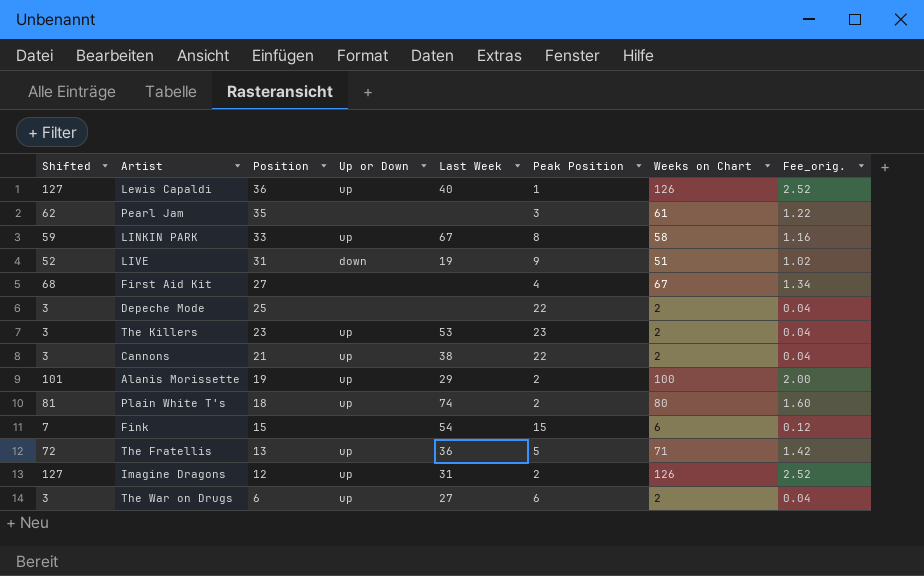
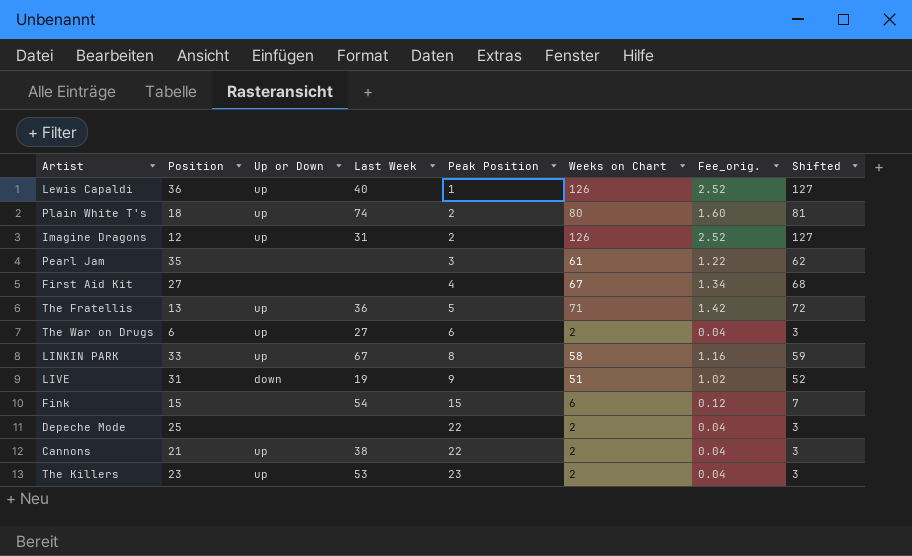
row order: Position descending -> Peak Position ascending
column Shifted | position: 1 -> 8
row Alanis Morissette: 101 | 19 | up | 29 | 2 | 100 | 2.00 -> none

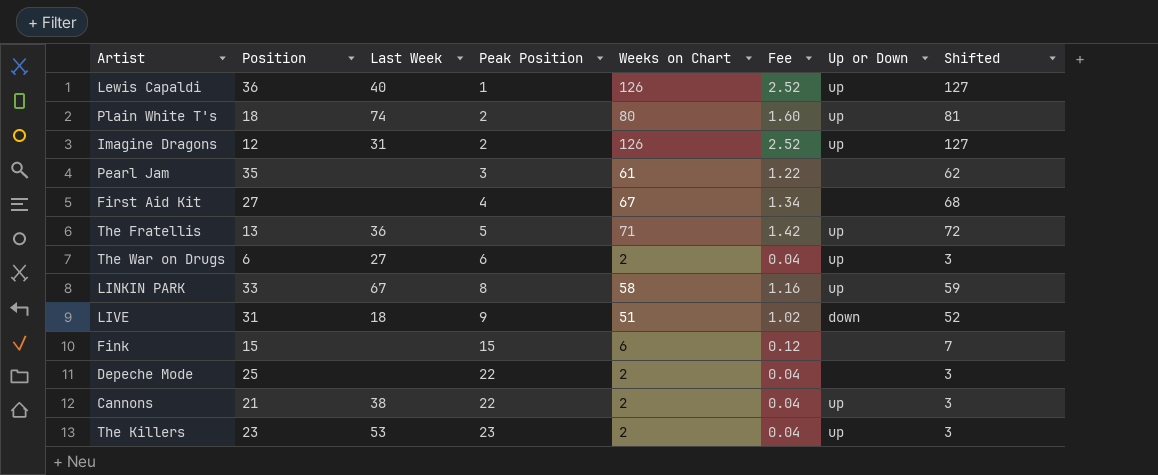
column name: Fee_orig. -> Fee
column Up or Down | position: 3 -> 7
LIVE | Last Week: 19 -> 18
Fink | Last Week: 54 -> none

